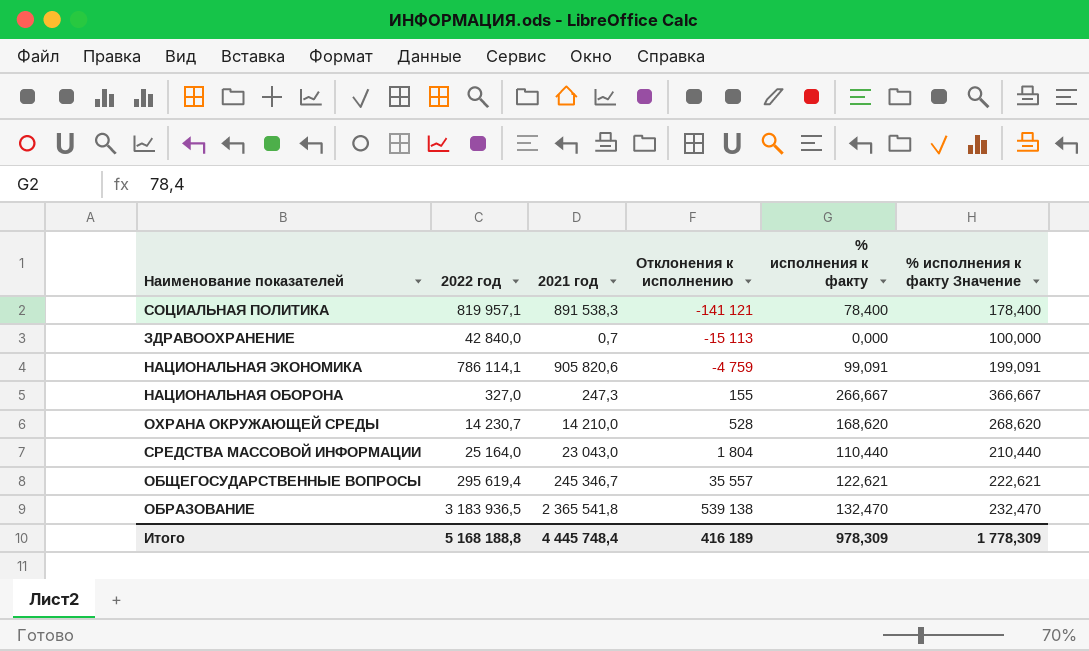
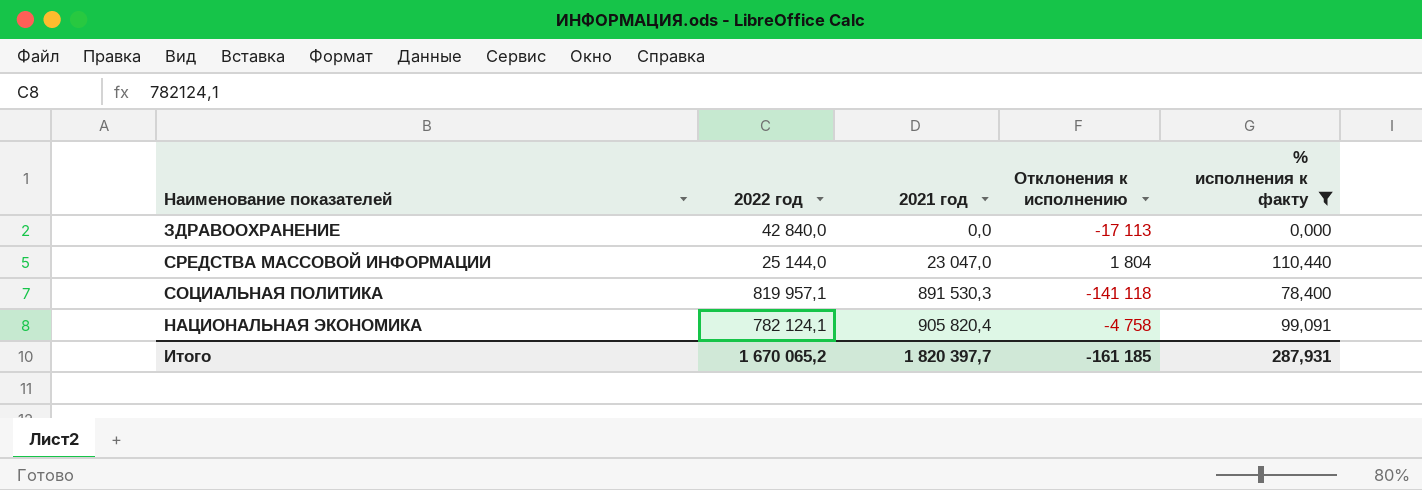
filter: none -> % исполнения к факту <= 110,440
row order: Отклонения к исполнению ascending -> 2021 год ascending
column % исполнения к факту Значение | formula: [% исполнения к факту] + 100 -> none
ЗДРАВООХРАНЕНИЕ | 2021 год: 0,7 -> 0,0
ЗДРАВООХРАНЕНИЕ | Отклонения к исполнению: -15 113 -> -17 113
СРЕДСТВА МАССОВОЙ ИНФОРМАЦИИ | 2022 год: 25 164,0 -> 25 144,0
СРЕДСТВА МАССОВОЙ ИНФОРМАЦИИ | 2021 год: 23 043,0 -> 23 047,0
СОЦИАЛЬНАЯ ПОЛИТИКА | 2021 год: 891 538,3 -> 891 530,3
СОЦИАЛЬНАЯ ПОЛИТИКА | Отклонения к исполнению: -141 121 -> -141 118
НАЦИОНАЛЬНАЯ ЭКОНОМИКА | 2022 год: 786 114,1 -> 782 124,1
НАЦИОНАЛЬНАЯ ЭКОНОМИКА | 2021 год: 905 820,6 -> 905 820,4
НАЦИОНАЛЬНАЯ ЭКОНОМИКА | Отклонения к исполнению: -4 759 -> -4 758
Итого | 2022 год: 5 168 188,8 -> 1 670 065,2
Итого | 2021 год: 4 445 748,4 -> 1 820 397,7
Итого | Отклонения к исполнению: 416 189 -> -161 185
Итого | % исполнения к факту: 978,309 -> 287,931

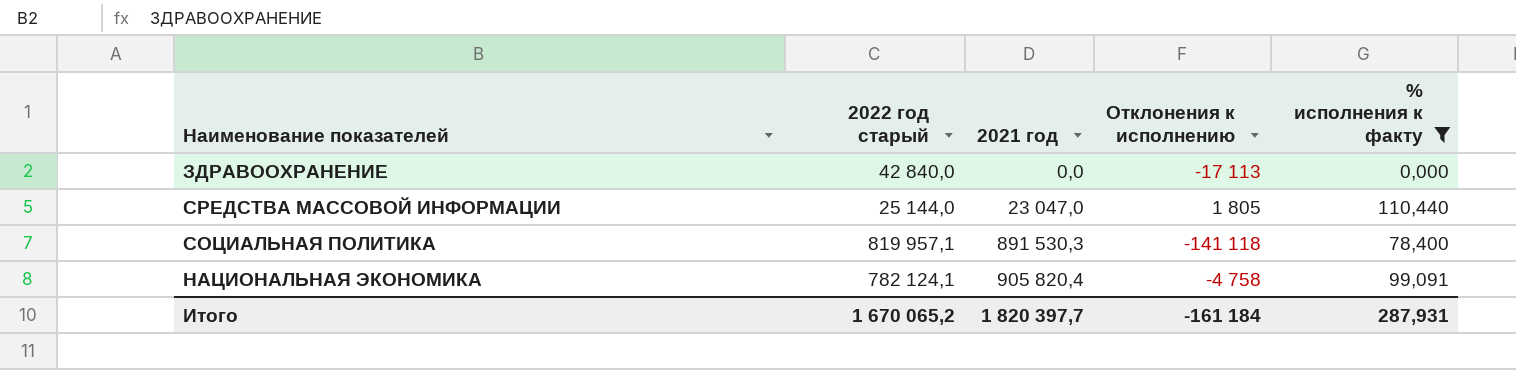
column name: 2022 год -> 2022 год старый
СРЕДСТВА МАССОВОЙ ИНФОРМАЦИИ | Отклонения к исполнению: 1 804 -> 1 805
Итого | Отклонения к исполнению: -161 185 -> -161 184

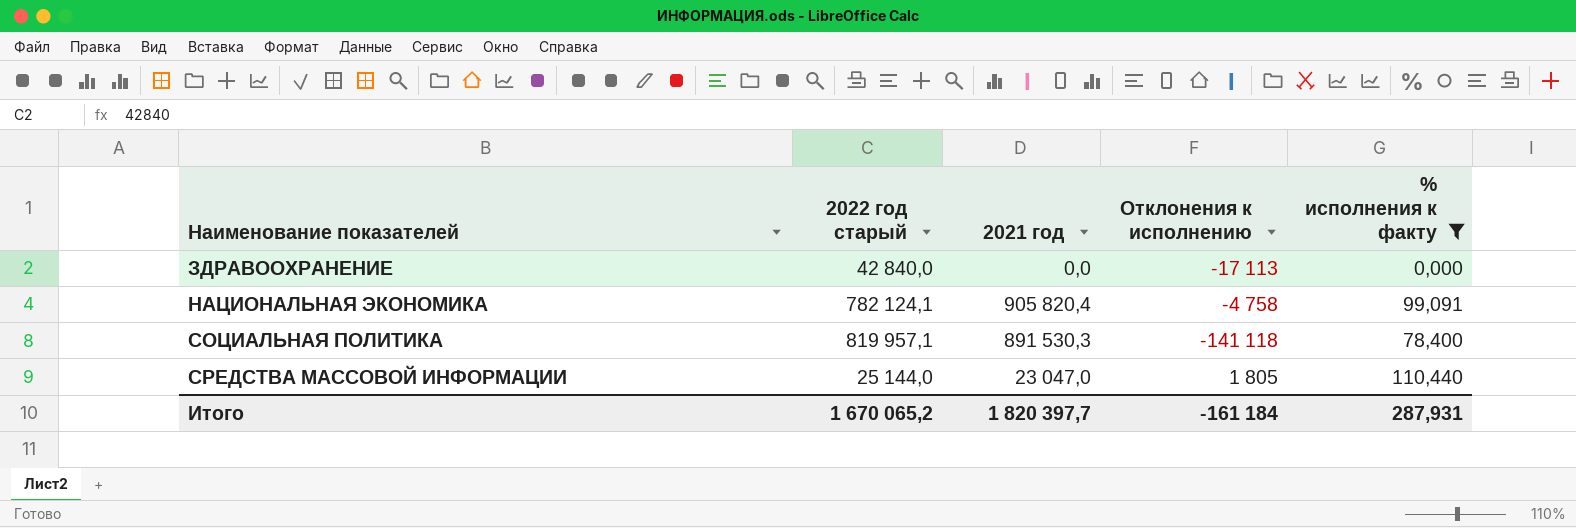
row order: 2021 год ascending -> Наименование показателей ascending

